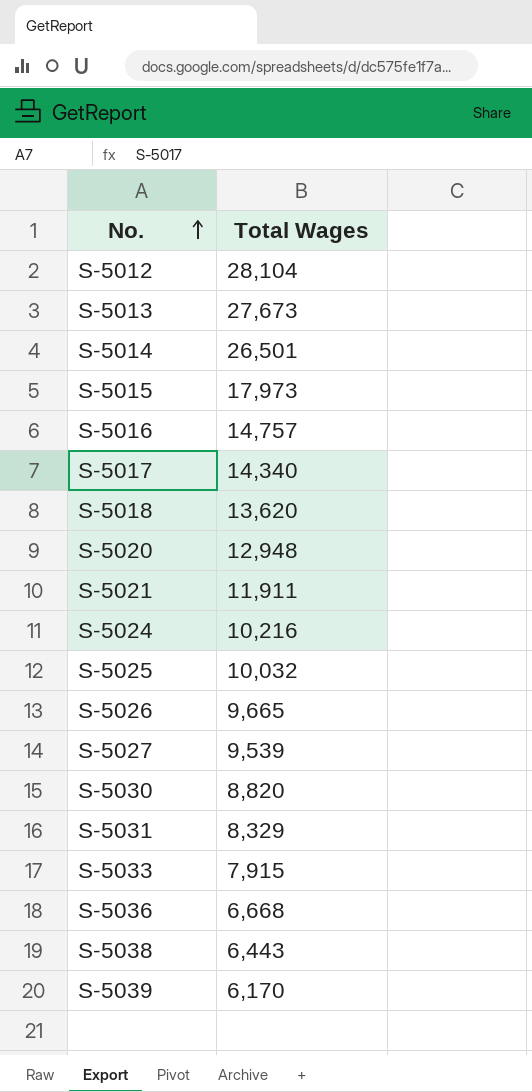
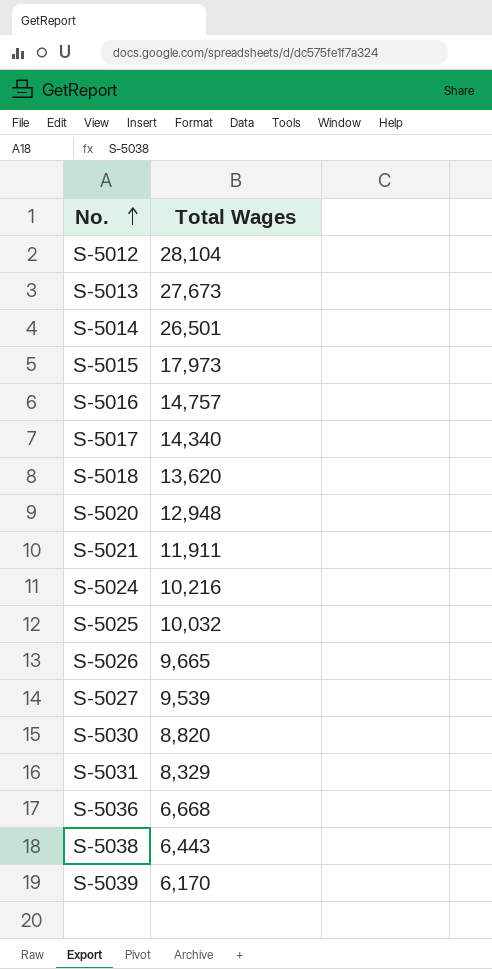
row S-5033: 7,915 -> none

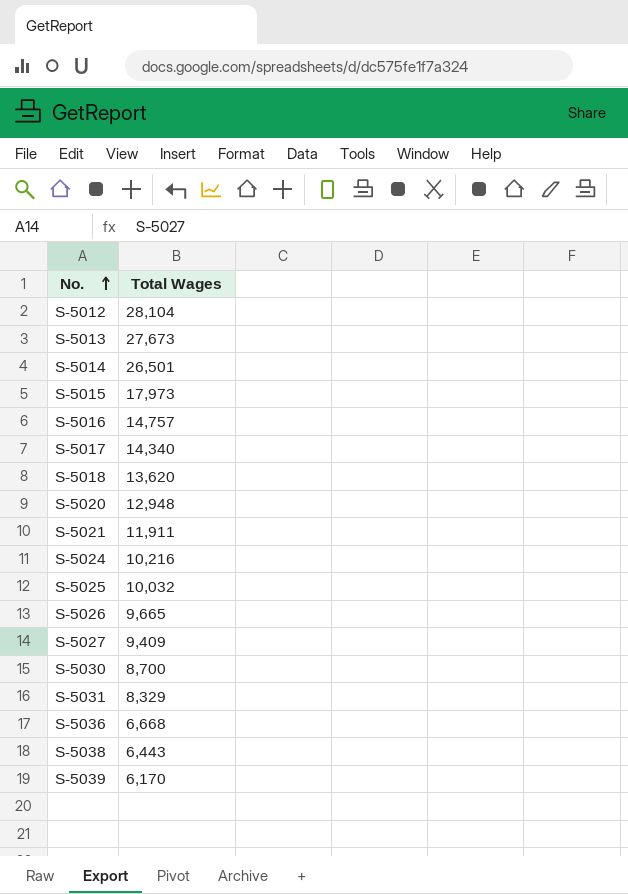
S-5027 | Total Wages: 9,539 -> 9,409
S-5030 | Total Wages: 8,820 -> 8,700

